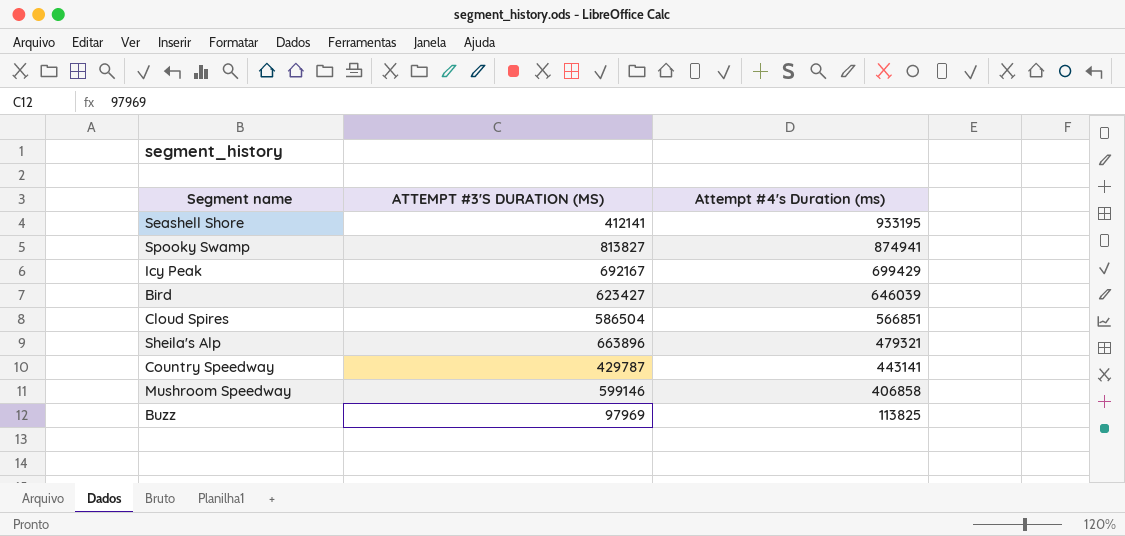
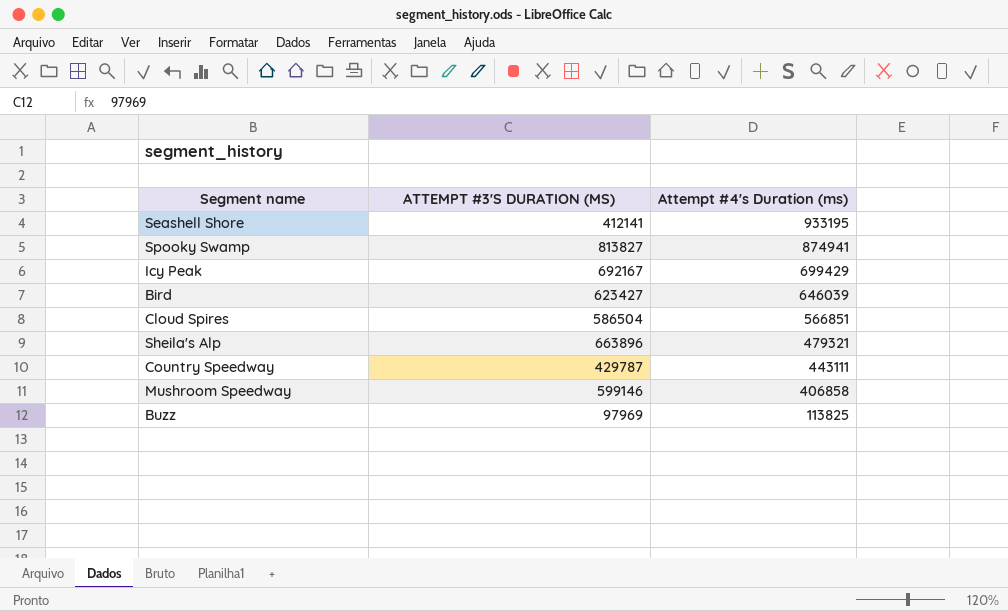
Country Speedway | Attempt #4's Duration (ms): 443141 -> 443111

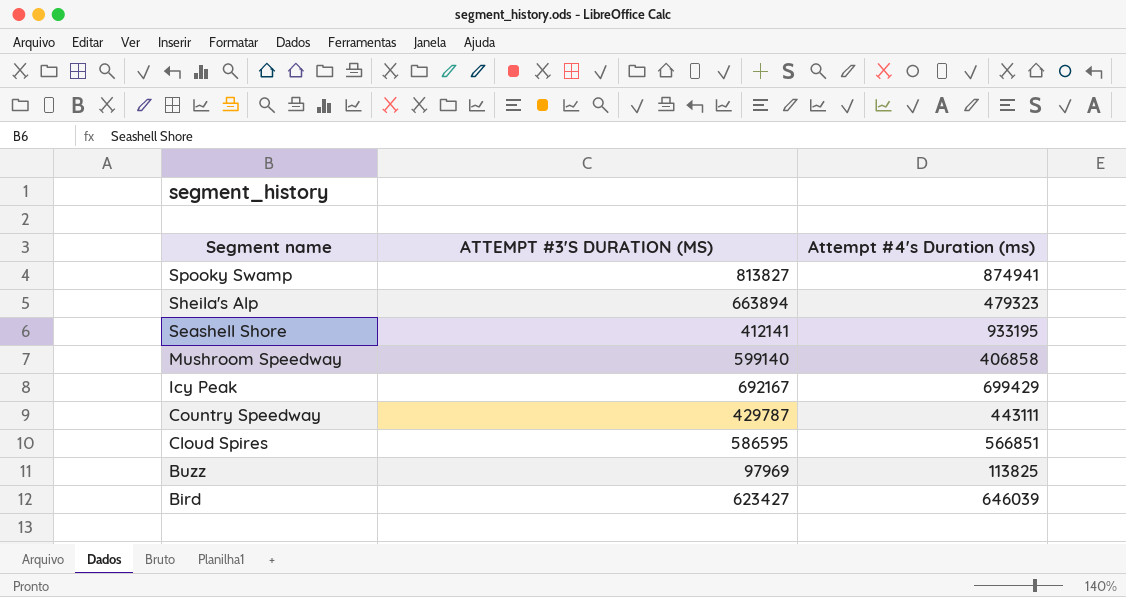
row order: Attempt #4's Duration (ms) descending -> Segment name descending
Sheila's Alp | ATTEMPT #3'S DURATION (MS): 663896 -> 663894
Sheila's Alp | Attempt #4's Duration (ms): 479321 -> 479323
Mushroom Speedway | ATTEMPT #3'S DURATION (MS): 599146 -> 599140
Cloud Spires | ATTEMPT #3'S DURATION (MS): 586504 -> 586595

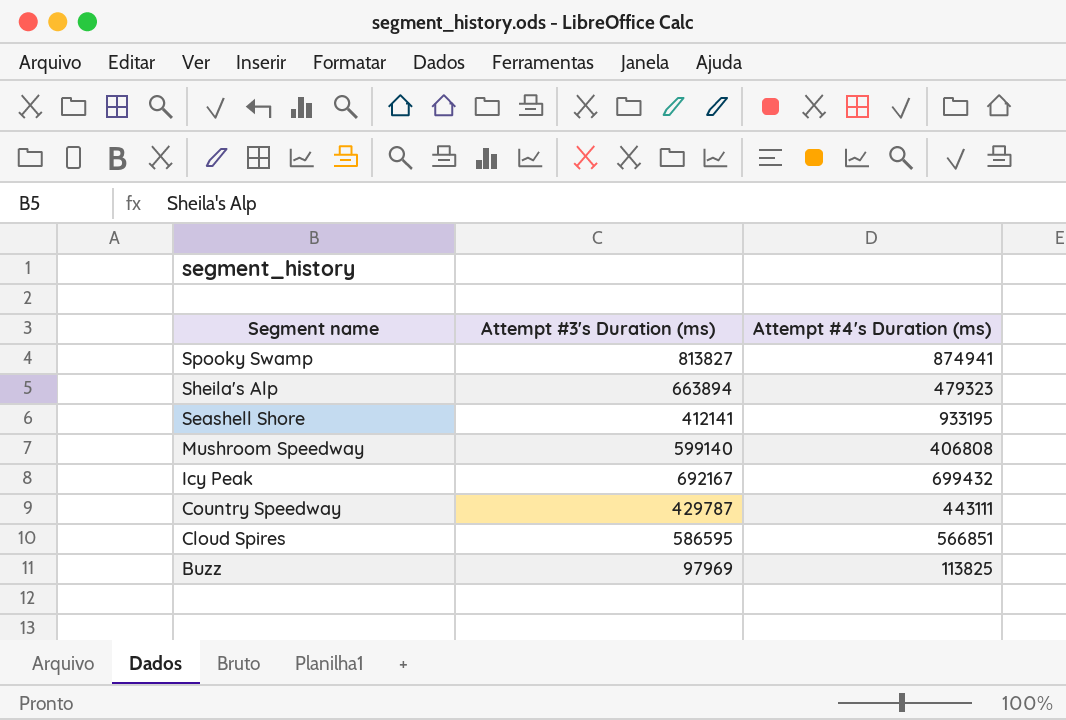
column name: ATTEMPT #3'S DURATION (MS) -> Attempt #3's Duration (ms)
row Bird: 623427 | 646039 -> none
Mushroom Speedway | Attempt #4's Duration (ms): 406858 -> 406808
Icy Peak | Attempt #4's Duration (ms): 699429 -> 699432

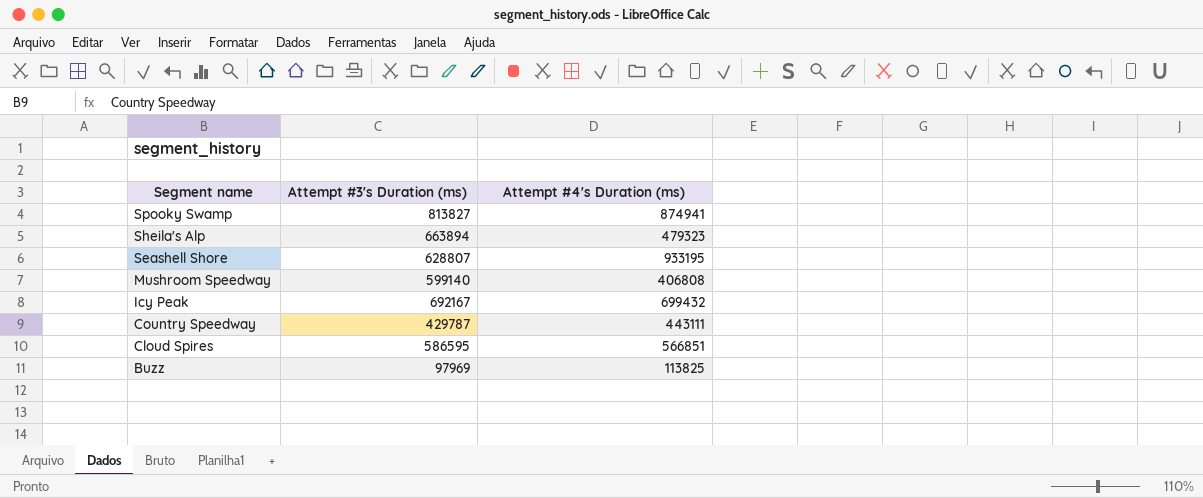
Seashell Shore | Attempt #3's Duration (ms): 412141 -> 628807

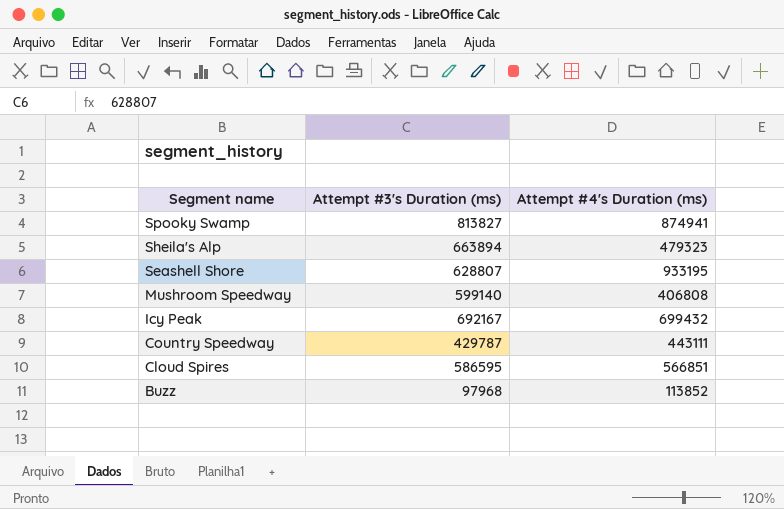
Buzz | Attempt #3's Duration (ms): 97969 -> 97968
Buzz | Attempt #4's Duration (ms): 113825 -> 113852

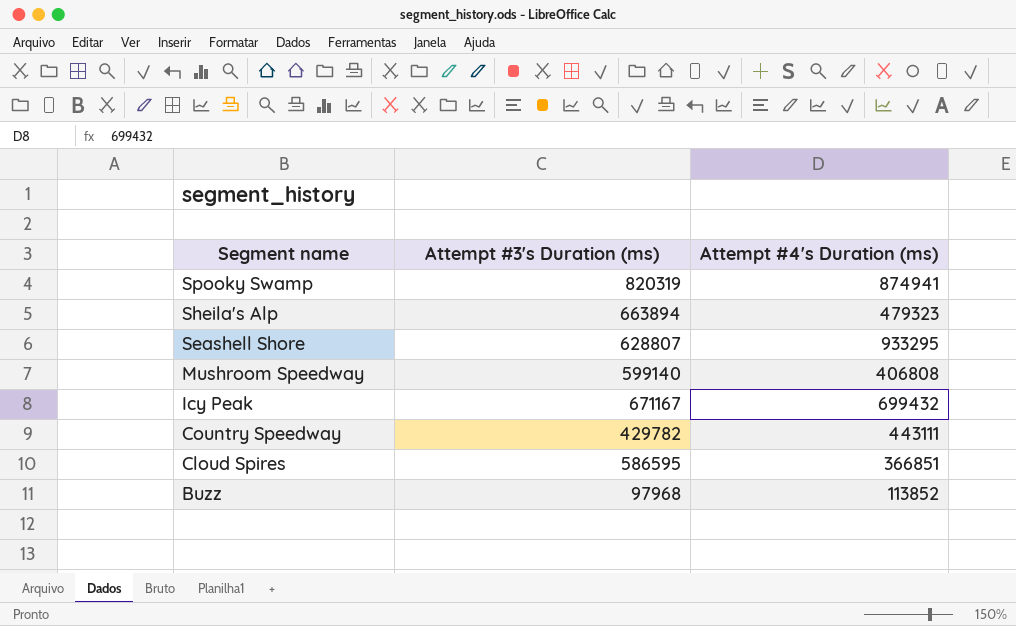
Spooky Swamp | Attempt #3's Duration (ms): 813827 -> 820319
Seashell Shore | Attempt #4's Duration (ms): 933195 -> 933295
Icy Peak | Attempt #3's Duration (ms): 692167 -> 671167
Country Speedway | Attempt #3's Duration (ms): 429787 -> 429782
Cloud Spires | Attempt #4's Duration (ms): 566851 -> 366851

